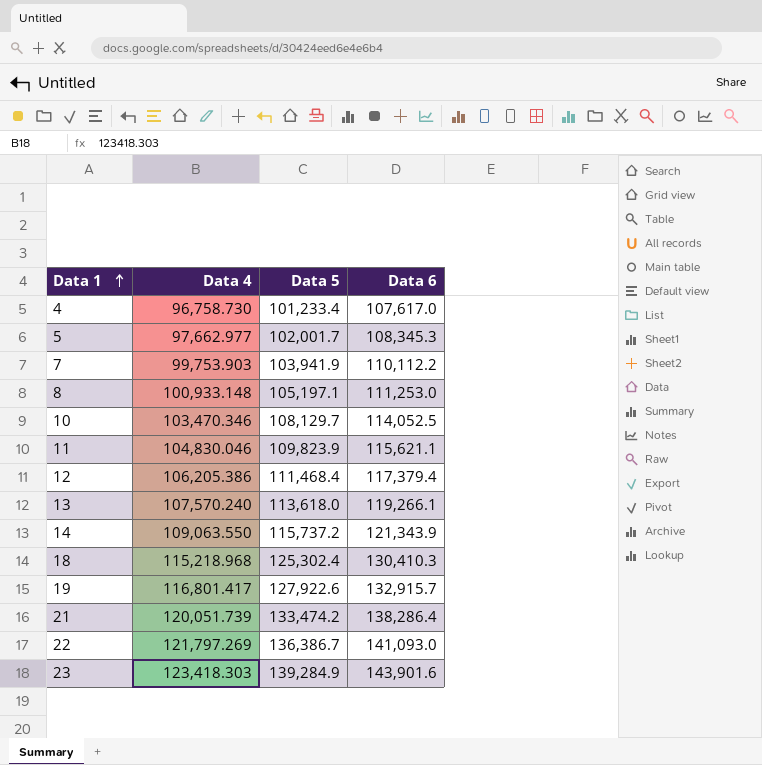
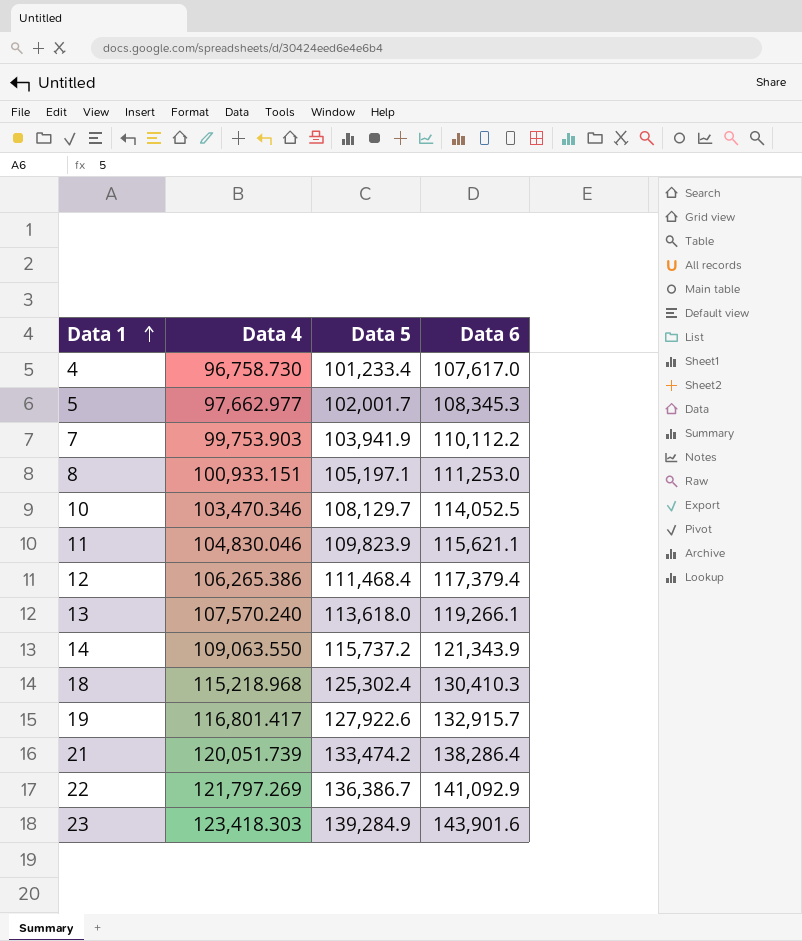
8 | Data 4: 100,933.148 -> 100,933.151
12 | Data 4: 106,205.386 -> 106,265.386
22 | Data 6: 141,093.0 -> 141,092.9

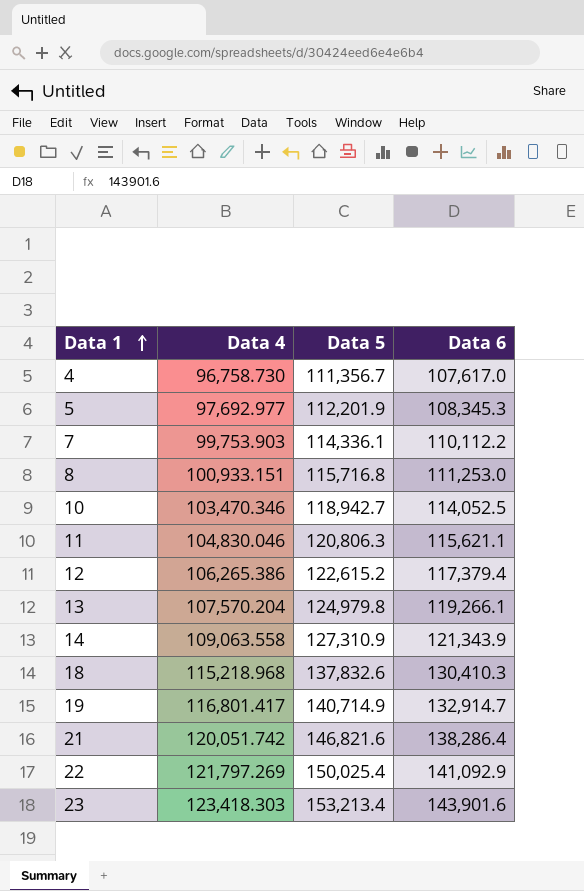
4 | Data 5: 101,233.4 -> 111,356.7
5 | Data 4: 97,662.977 -> 97,692.977
5 | Data 5: 102,001.7 -> 112,201.9
7 | Data 5: 103,941.9 -> 114,336.1
8 | Data 5: 105,197.1 -> 115,716.8
10 | Data 5: 108,129.7 -> 118,942.7
11 | Data 5: 109,823.9 -> 120,806.3
12 | Data 5: 111,468.4 -> 122,615.2
13 | Data 4: 107,570.240 -> 107,570.204
13 | Data 5: 113,618.0 -> 124,979.8
14 | Data 4: 109,063.550 -> 109,063.558
14 | Data 5: 115,737.2 -> 127,310.9
18 | Data 5: 125,302.4 -> 137,832.6
19 | Data 5: 127,922.6 -> 140,714.9
19 | Data 6: 132,915.7 -> 132,914.7
21 | Data 4: 120,051.739 -> 120,051.742
21 | Data 5: 133,474.2 -> 146,821.6
22 | Data 5: 136,386.7 -> 150,025.4
23 | Data 5: 139,284.9 -> 153,213.4

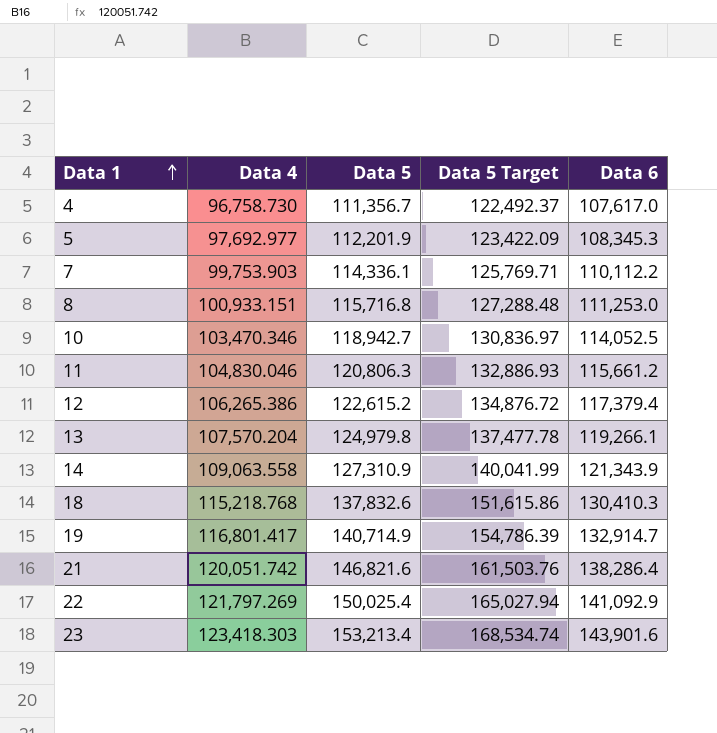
column Data 5 Target | formula: none -> [Data 5] * 1.1
11 | Data 6: 115,621.1 -> 115,661.2
18 | Data 4: 115,218.968 -> 115,218.768

